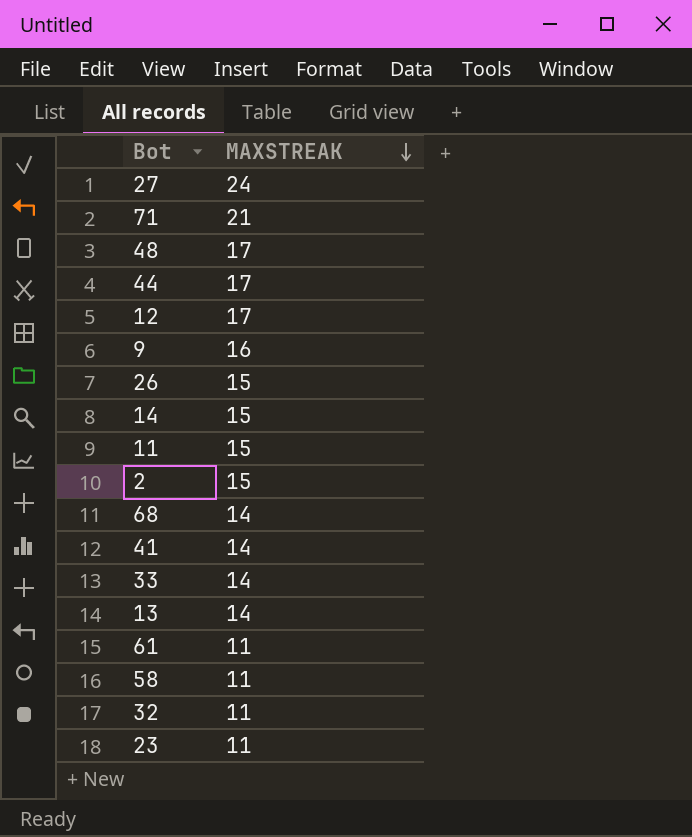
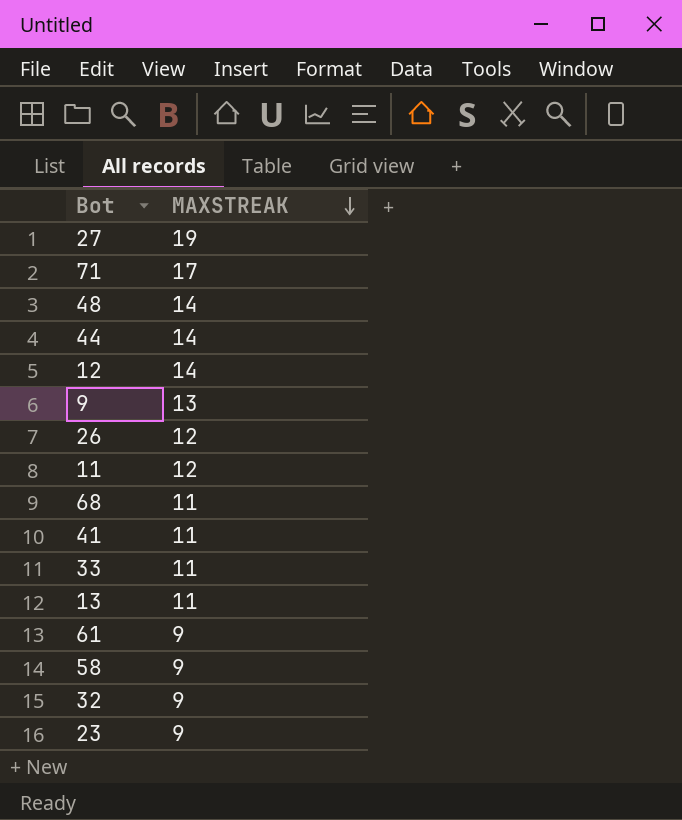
row 14: 15 -> none
row 2: 15 -> none
27 | MAXSTREAK: 24 -> 19
71 | MAXSTREAK: 21 -> 17
48 | MAXSTREAK: 17 -> 14
44 | MAXSTREAK: 17 -> 14
12 | MAXSTREAK: 17 -> 14
9 | MAXSTREAK: 16 -> 13
26 | MAXSTREAK: 15 -> 12
11 | MAXSTREAK: 15 -> 12
68 | MAXSTREAK: 14 -> 11
41 | MAXSTREAK: 14 -> 11
33 | MAXSTREAK: 14 -> 11
13 | MAXSTREAK: 14 -> 11
61 | MAXSTREAK: 11 -> 9
58 | MAXSTREAK: 11 -> 9
32 | MAXSTREAK: 11 -> 9
23 | MAXSTREAK: 11 -> 9

